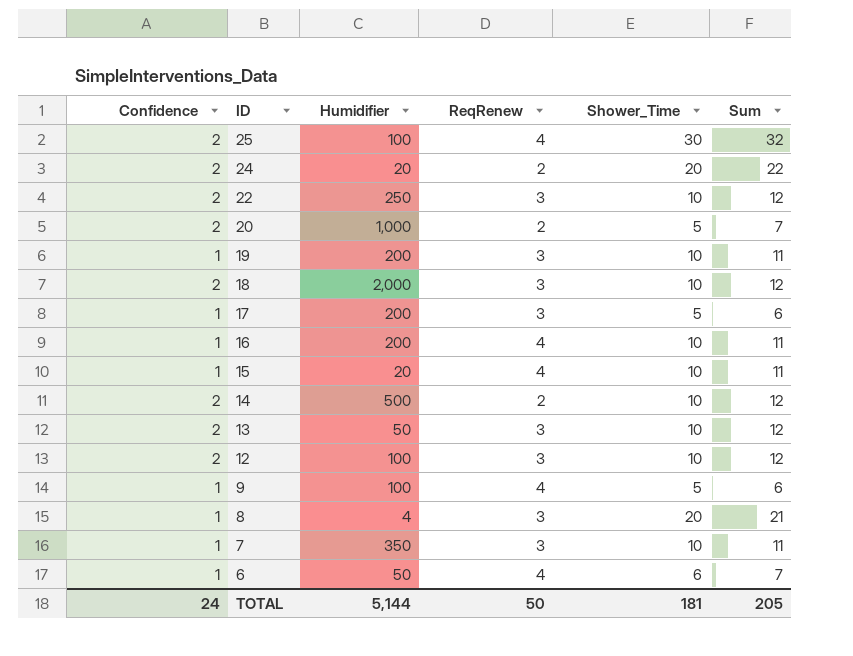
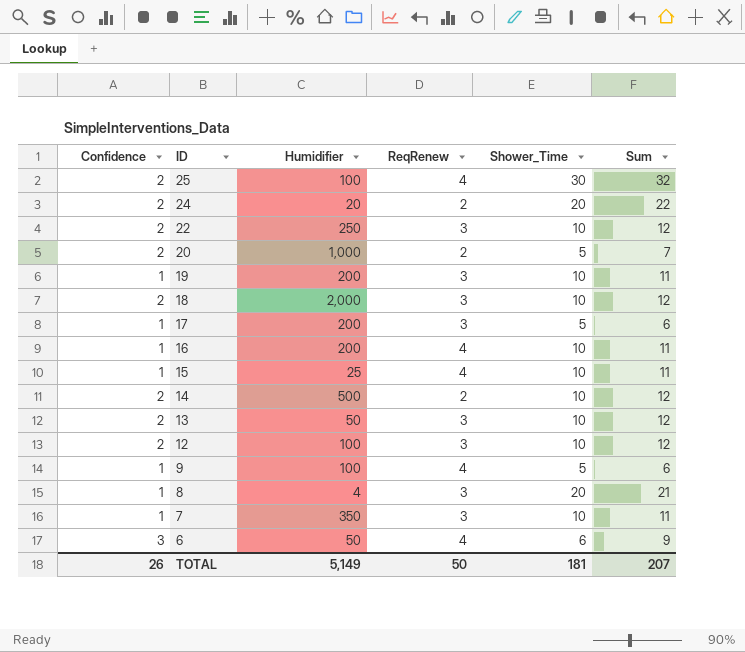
15 | Humidifier: 20 -> 25
6 | Confidence: 1 -> 3
6 | Sum: 7 -> 9
TOTAL | Confidence: 24 -> 26
TOTAL | Humidifier: 5,144 -> 5,149
TOTAL | Sum: 205 -> 207

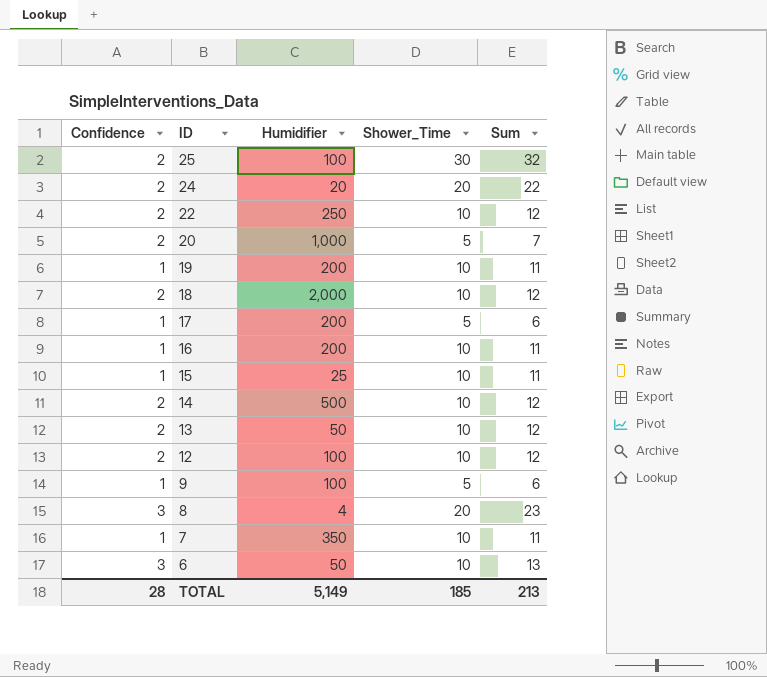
column ReqRenew | position: 4 -> none
8 | Confidence: 1 -> 3
8 | Sum: 21 -> 23
6 | Shower_Time: 6 -> 10
6 | Sum: 9 -> 13
TOTAL | Confidence: 26 -> 28
TOTAL | Shower_Time: 181 -> 185
TOTAL | Sum: 207 -> 213

